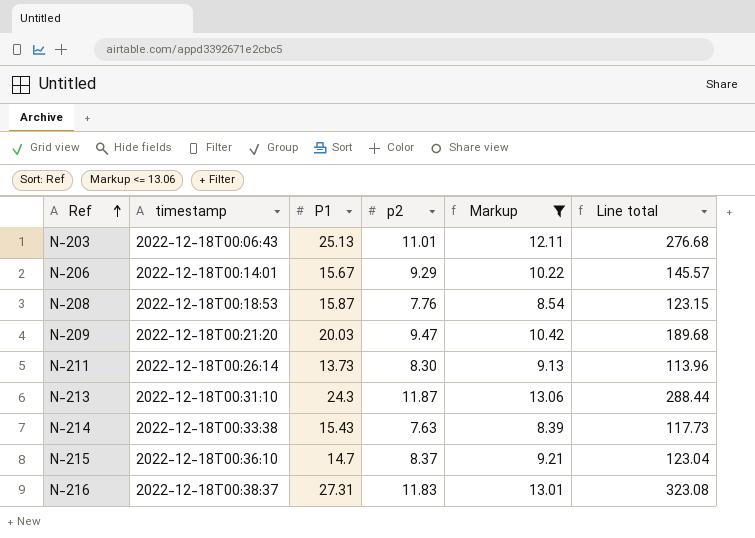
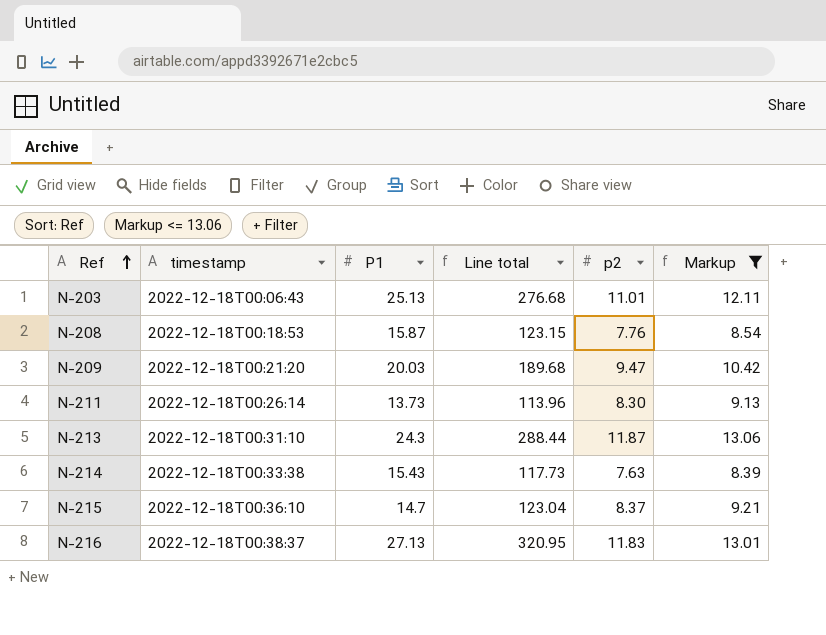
column Line total | position: 6 -> 4
row N-206: 2022-12-18T00:14:01 | 15.67 | 9.29 | 10.22 | 145.57 -> none
N-216 | P1: 27.31 -> 27.13
N-216 | Line total: 323.08 -> 320.95

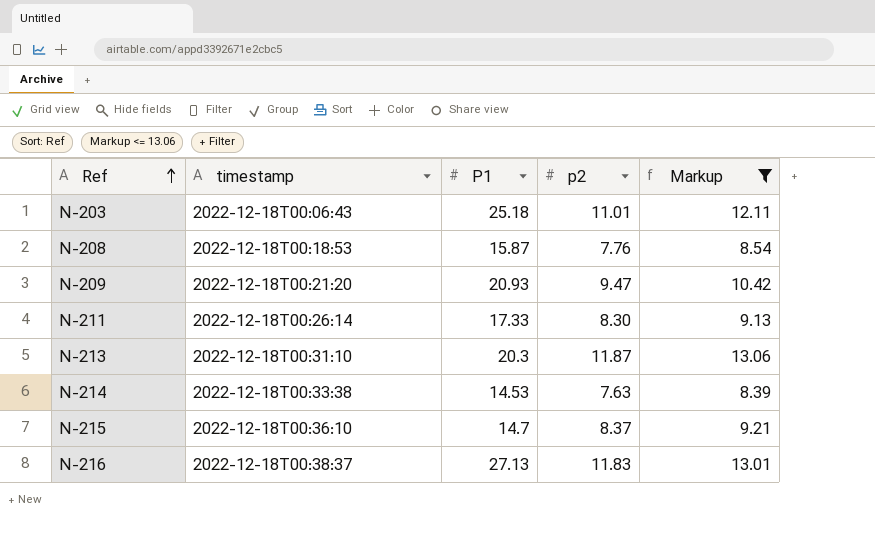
column Line total | formula: [P1] * [p2] -> none
N-203 | P1: 25.13 -> 25.18
N-209 | P1: 20.03 -> 20.93
N-211 | P1: 13.73 -> 17.33
N-213 | P1: 24.3 -> 20.3
N-214 | P1: 15.43 -> 14.53

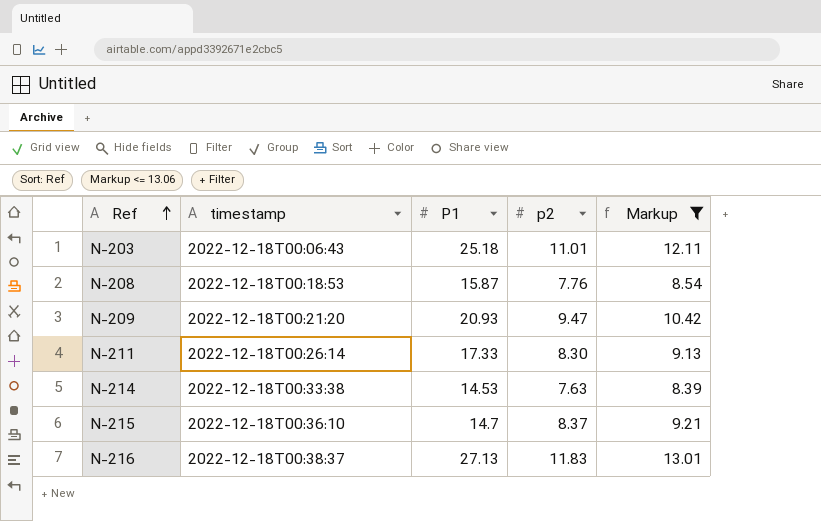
row N-213: 2022-12-18T00:31:10 | 20.3 | 11.87 | 13.06 -> none

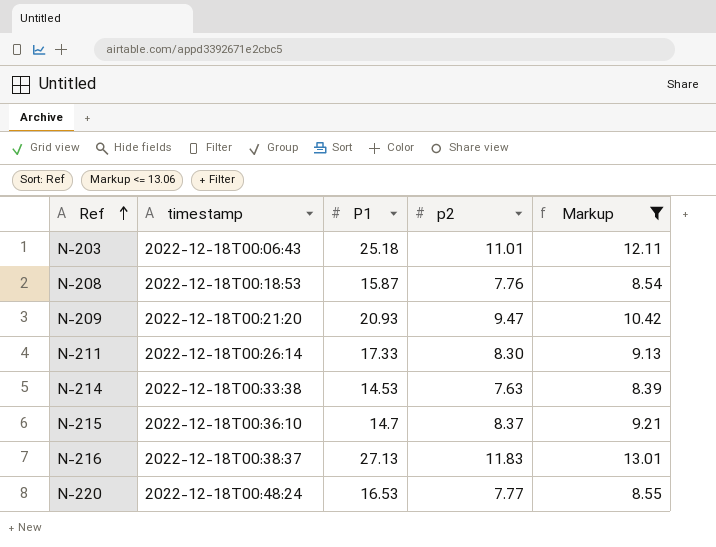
row N-220: none -> 2022-12-18T00:48:24 | 16.53 | 7.77 | 8.55

